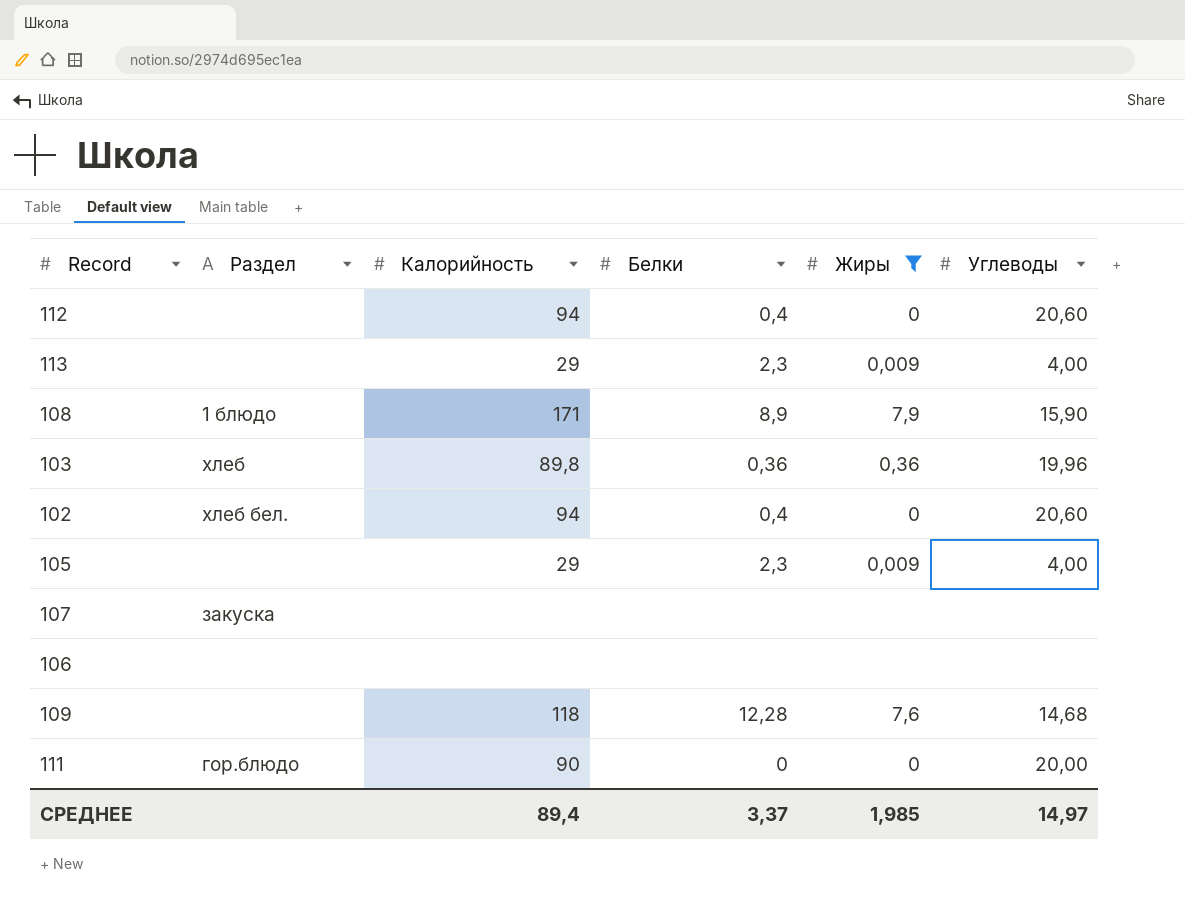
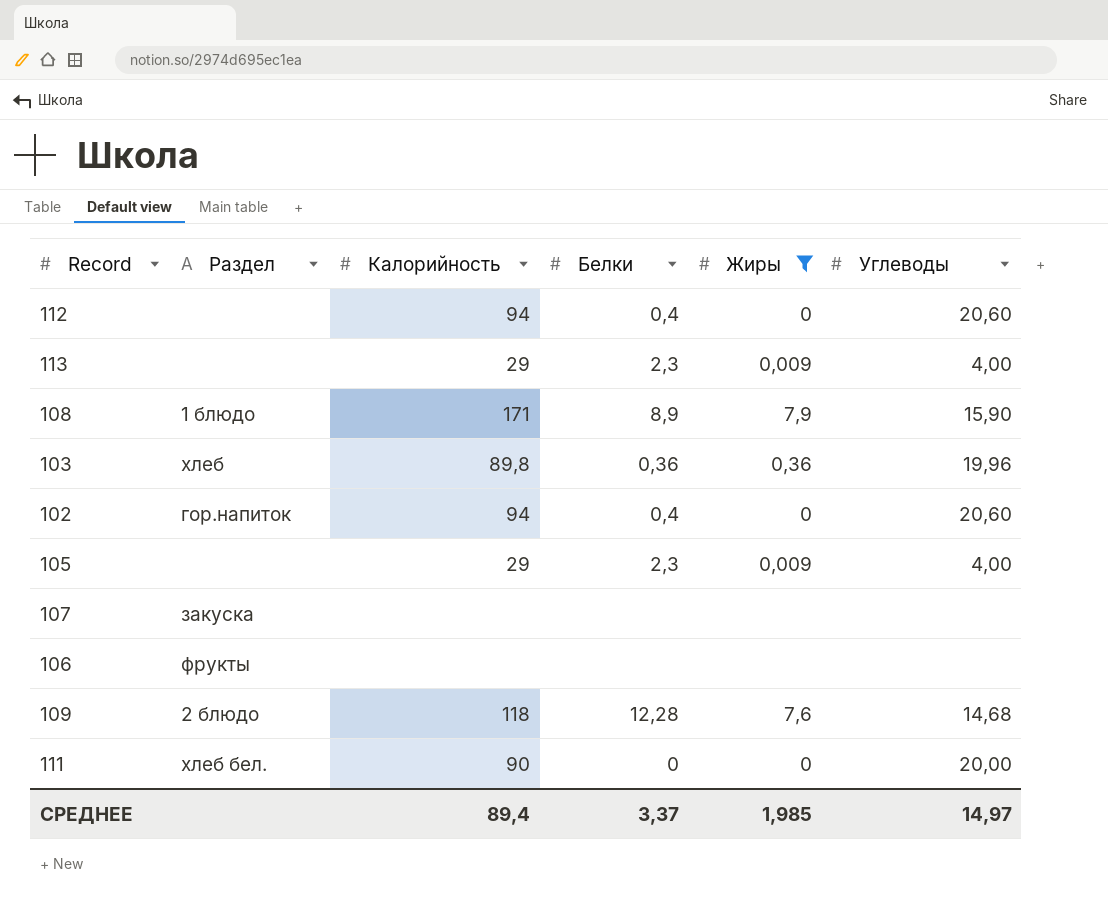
102 | Раздел: хлеб бел. -> гор.напиток
106 | Раздел: none -> фрукты
109 | Раздел: none -> 2 блюдо
111 | Раздел: гор.блюдо -> хлеб бел.

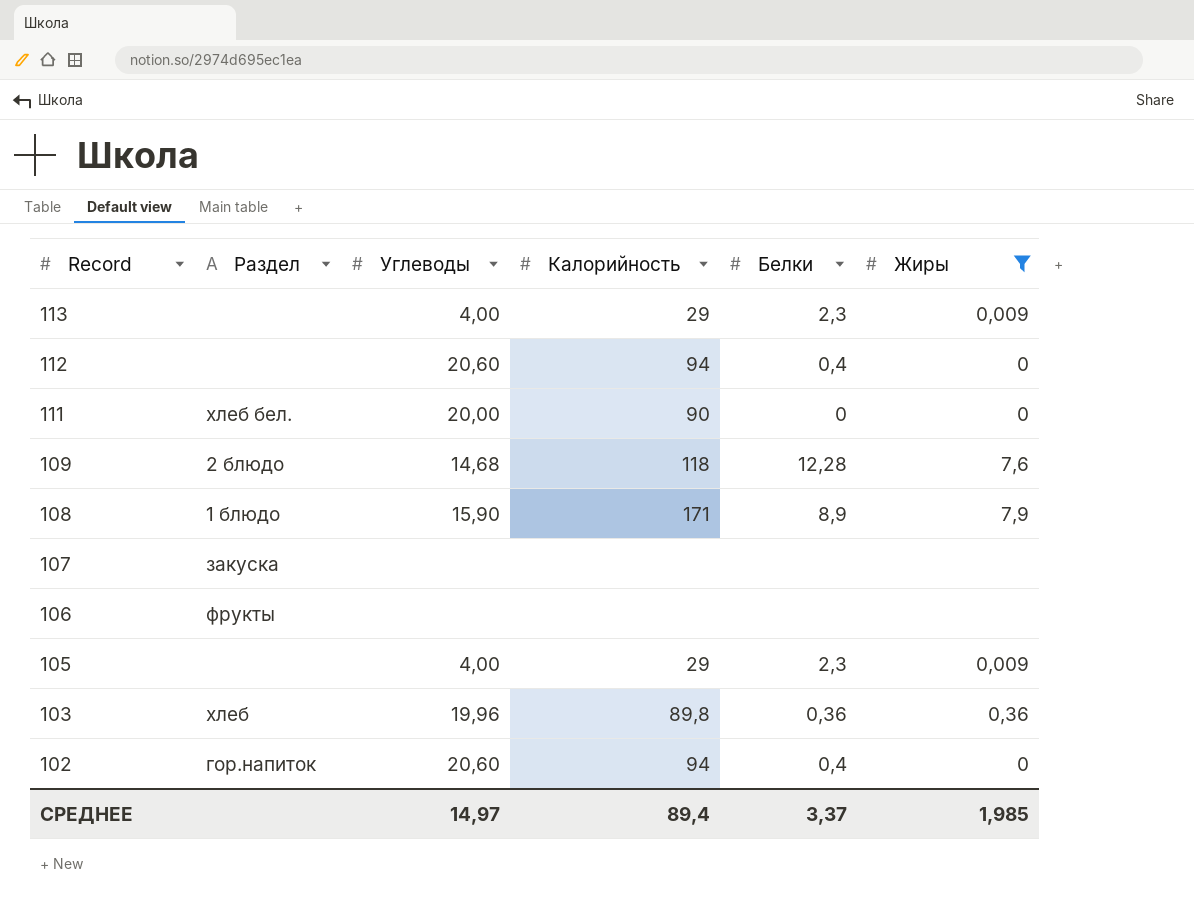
row order: none -> Record descending
column Углеводы | position: 6 -> 3

